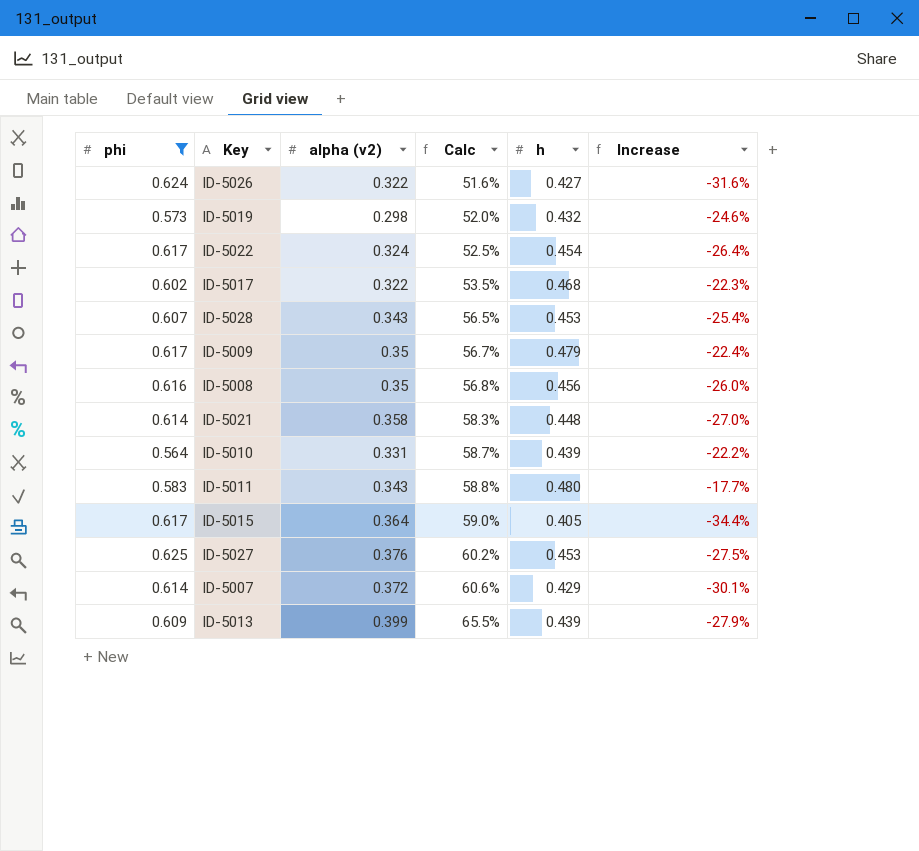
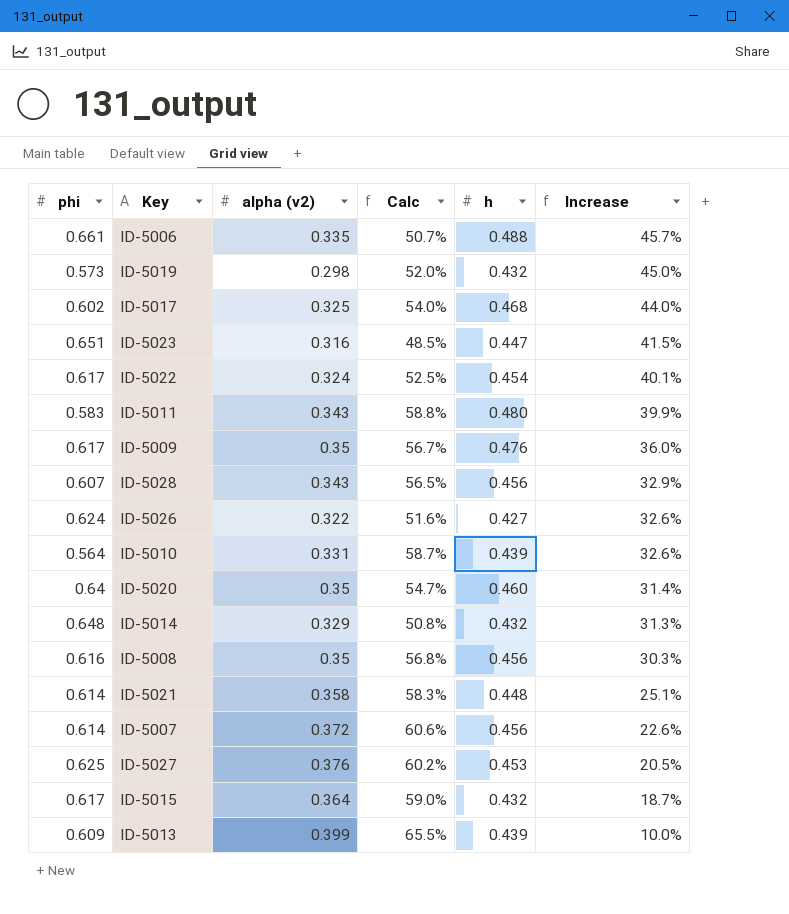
filter: phi <= 0.625 -> none
row order: Calc ascending -> Increase descending
column Increase | formula: ([h] - [phi]) / [phi] -> ([h] - [alpha (v2)]) / [alpha (v2)]
ID-5017 | alpha (v2): 0.322 -> 0.325
ID-5017 | Calc: 53.5% -> 54.0%
ID-5009 | h: 0.479 -> 0.476
ID-5028 | h: 0.453 -> 0.456
ID-5007 | h: 0.429 -> 0.456
ID-5015 | h: 0.405 -> 0.432

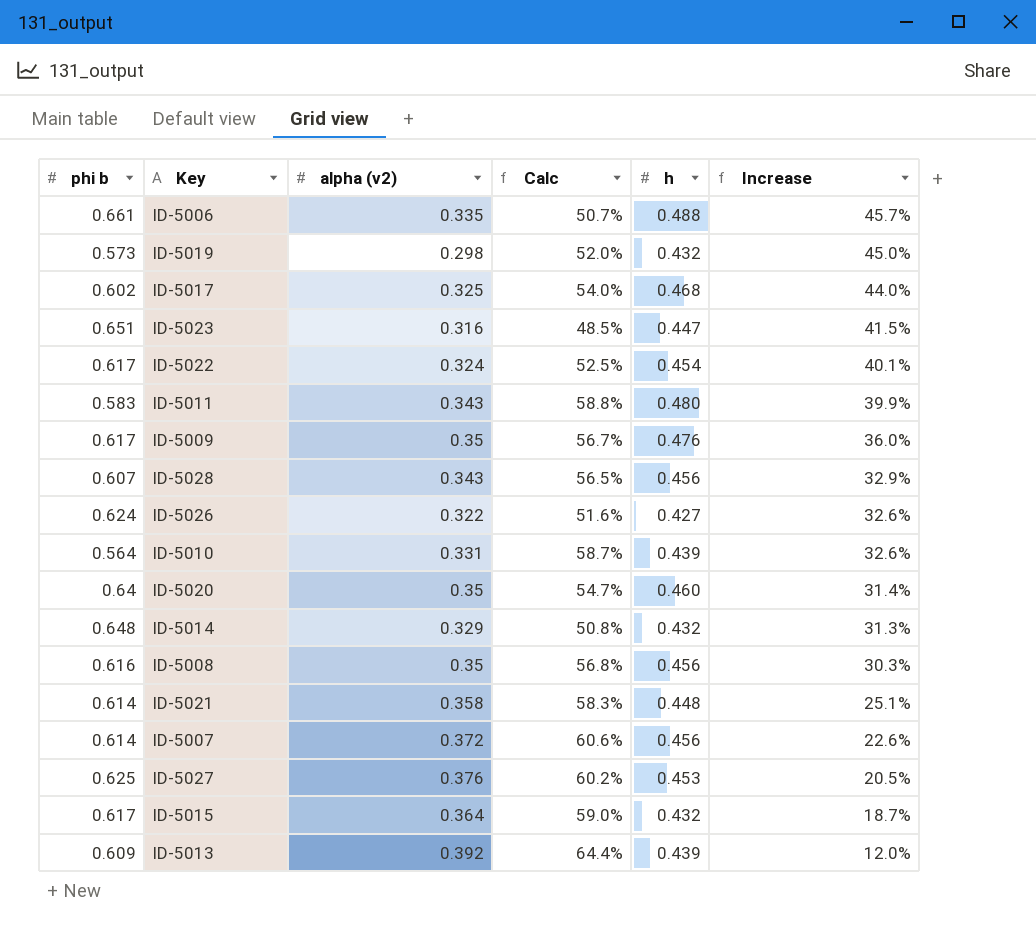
column name: phi -> phi b
ID-5013 | alpha (v2): 0.399 -> 0.392
ID-5013 | Calc: 65.5% -> 64.4%
ID-5013 | Increase: 10.0% -> 12.0%

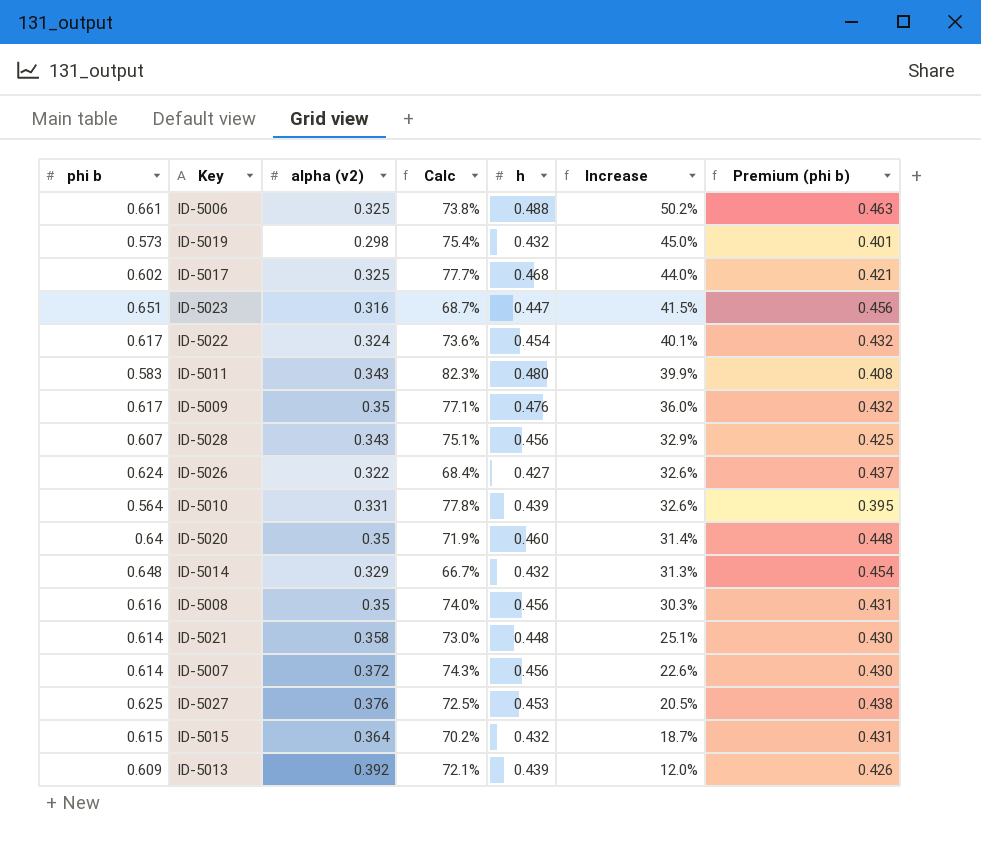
column Calc | formula: [alpha (v2)] / [phi b] -> [h] / [phi b]
column Premium (phi b) | formula: none -> [phi b] * 0.7
ID-5006 | alpha (v2): 0.335 -> 0.325
ID-5006 | Increase: 45.7% -> 50.2%
ID-5015 | phi b: 0.617 -> 0.615

